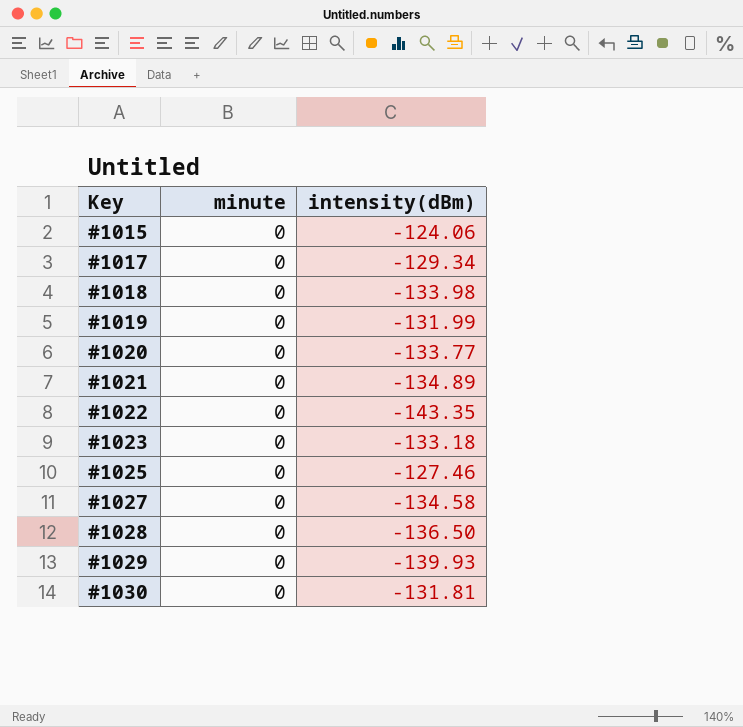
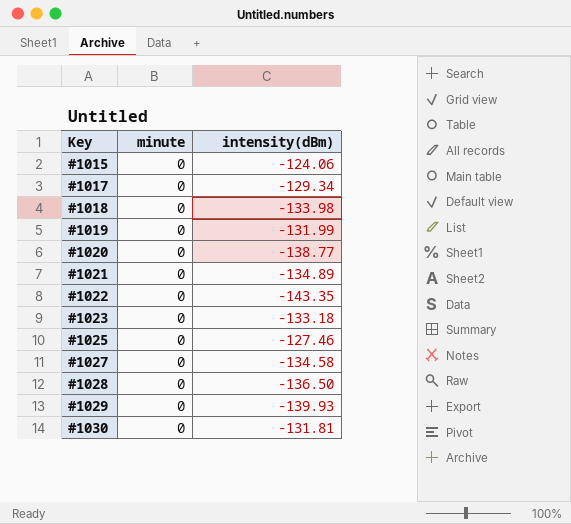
#1020 | intensity(dBm): -133.77 -> -138.77

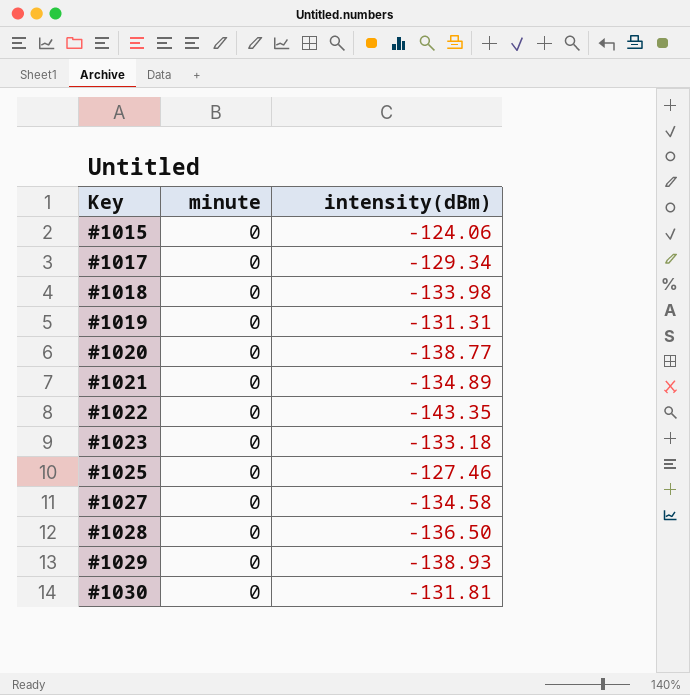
#1019 | intensity(dBm): -131.99 -> -131.31
#1029 | intensity(dBm): -139.93 -> -138.93

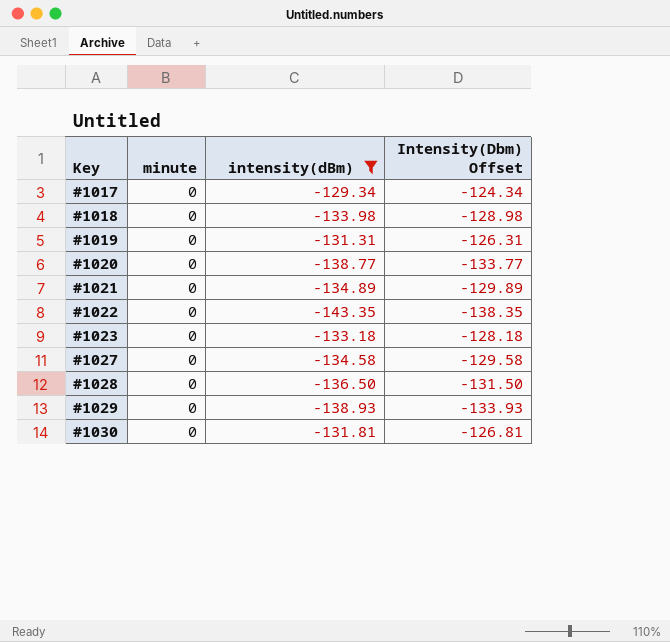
filter: none -> intensity(dBm) <= -129.34
column Intensity(Dbm) Offset | formula: none -> [intensity(dBm)] + 5

